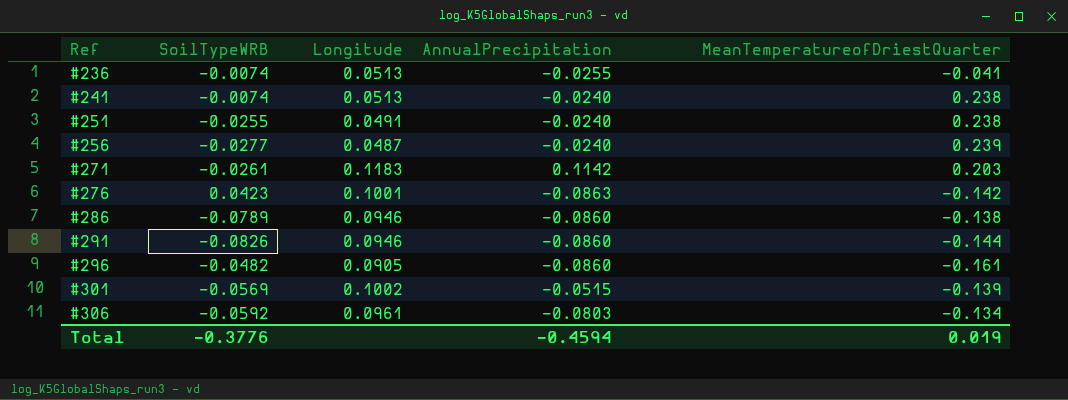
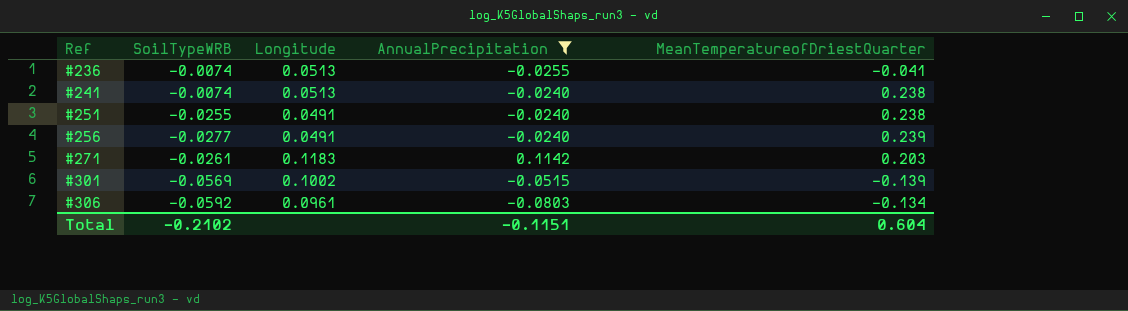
filter: none -> AnnualPrecipitation >= -0.0803
#256 | Longitude: 0.0487 -> 0.0491
Total | SoilTypeWRB: -0.3776 -> -0.2102
Total | AnnualPrecipitation: -0.4594 -> -0.1151
Total | MeanTemperatureofDriestQuarter: 0.019 -> 0.604

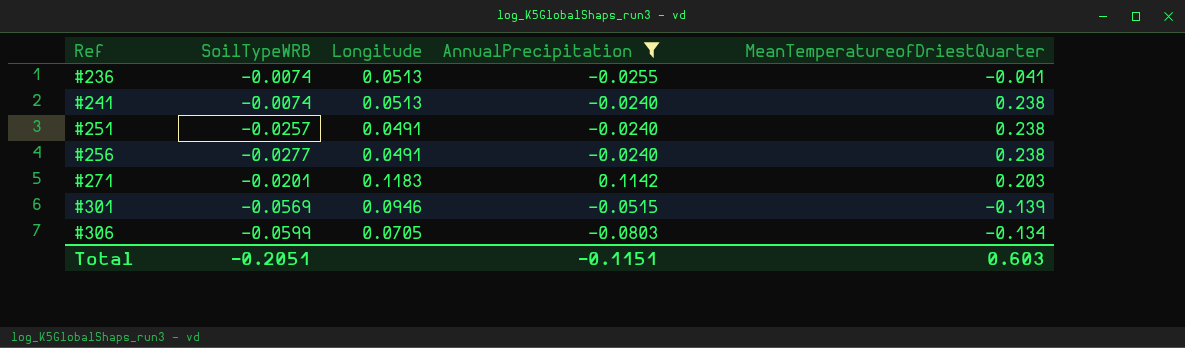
#251 | SoilTypeWRB: -0.0255 -> -0.0257
#256 | MeanTemperatureofDriestQuarter: 0.239 -> 0.238
#271 | SoilTypeWRB: -0.0261 -> -0.0201
#301 | Longitude: 0.1002 -> 0.0946
#306 | SoilTypeWRB: -0.0592 -> -0.0599
#306 | Longitude: 0.0961 -> 0.0705
Total | SoilTypeWRB: -0.2102 -> -0.2051
Total | MeanTemperatureofDriestQuarter: 0.604 -> 0.603

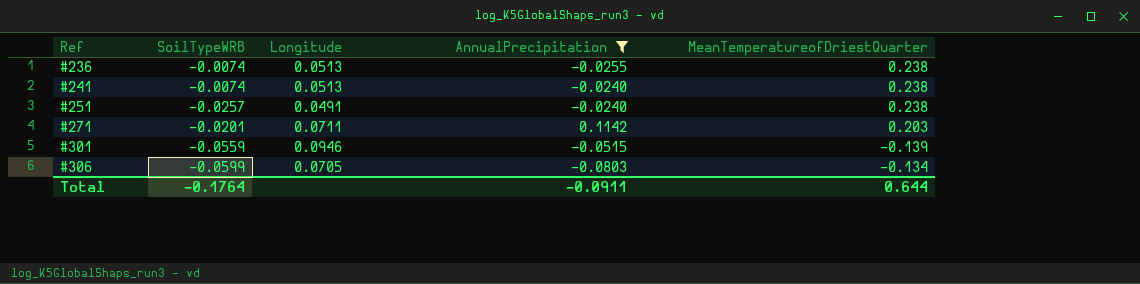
row #256: -0.0277 | 0.0491 | -0.0240 | 0.238 -> none
#236 | MeanTemperatureofDriestQuarter: -0.041 -> 0.238
#271 | Longitude: 0.1183 -> 0.0711
#301 | SoilTypeWRB: -0.0569 -> -0.0559
Total | SoilTypeWRB: -0.2051 -> -0.1764
Total | AnnualPrecipitation: -0.1151 -> -0.0911
Total | MeanTemperatureofDriestQuarter: 0.603 -> 0.644

